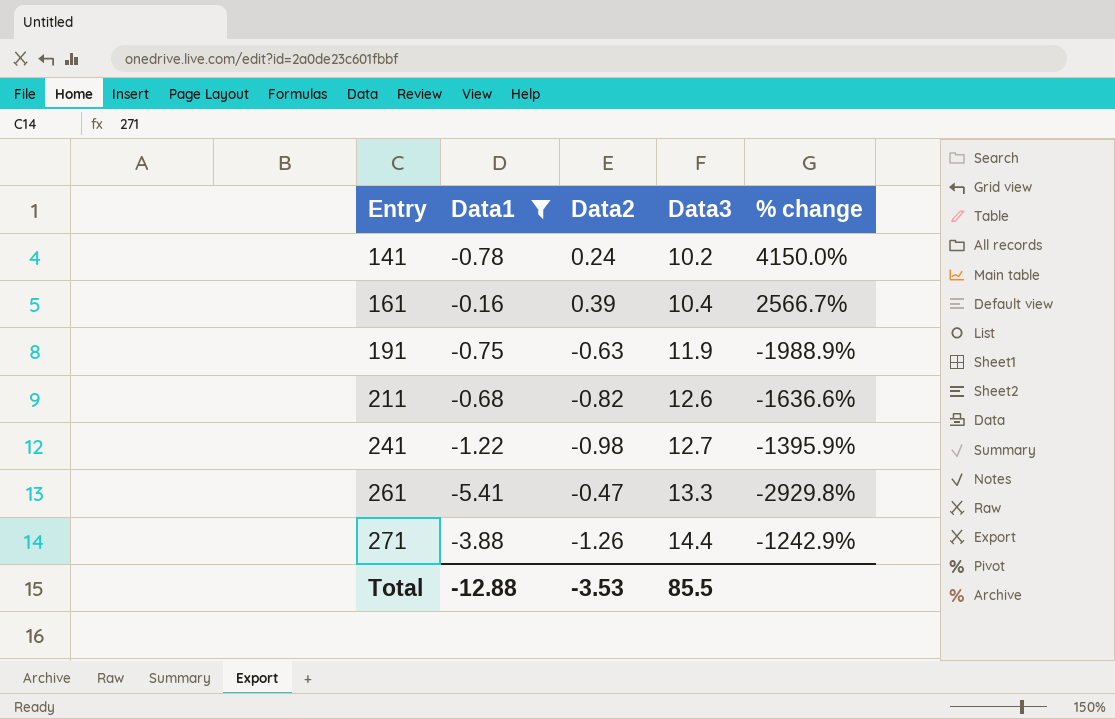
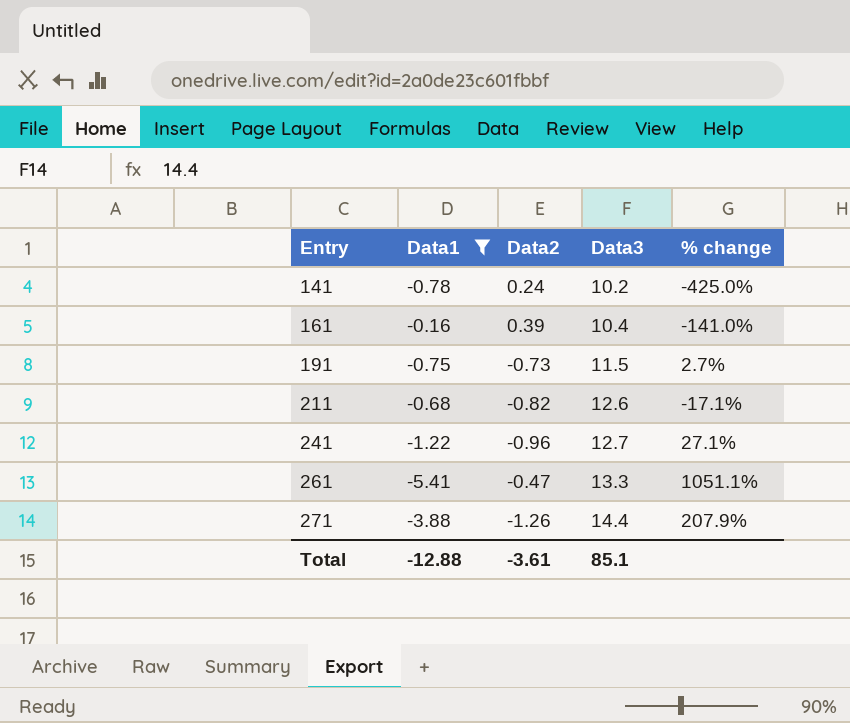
column % change | formula: ([Data3] - [Data2]) / [Data2] -> ([Data1] - [Data2]) / [Data2]
191 | Data2: -0.63 -> -0.73
191 | Data3: 11.9 -> 11.5
241 | Data2: -0.98 -> -0.96
Total | Data2: -3.53 -> -3.61
Total | Data3: 85.5 -> 85.1

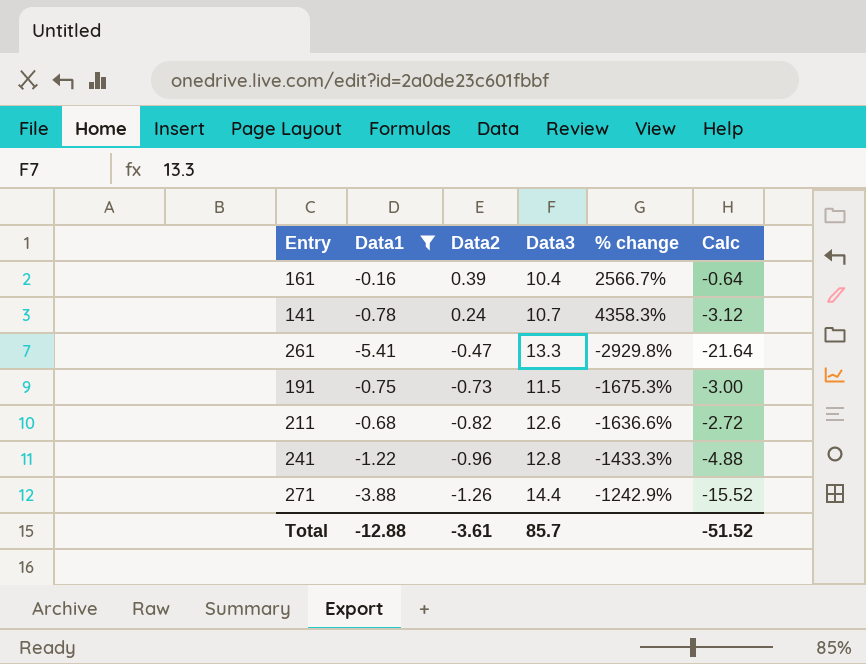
row order: Entry ascending -> Data2 descending
column % change | formula: ([Data1] - [Data2]) / [Data2] -> ([Data3] - [Data2]) / [Data2]
column Calc | formula: none -> [Data1] * 4
141 | Data3: 10.2 -> 10.7
241 | Data3: 12.7 -> 12.8
Total | Data3: 85.1 -> 85.7

